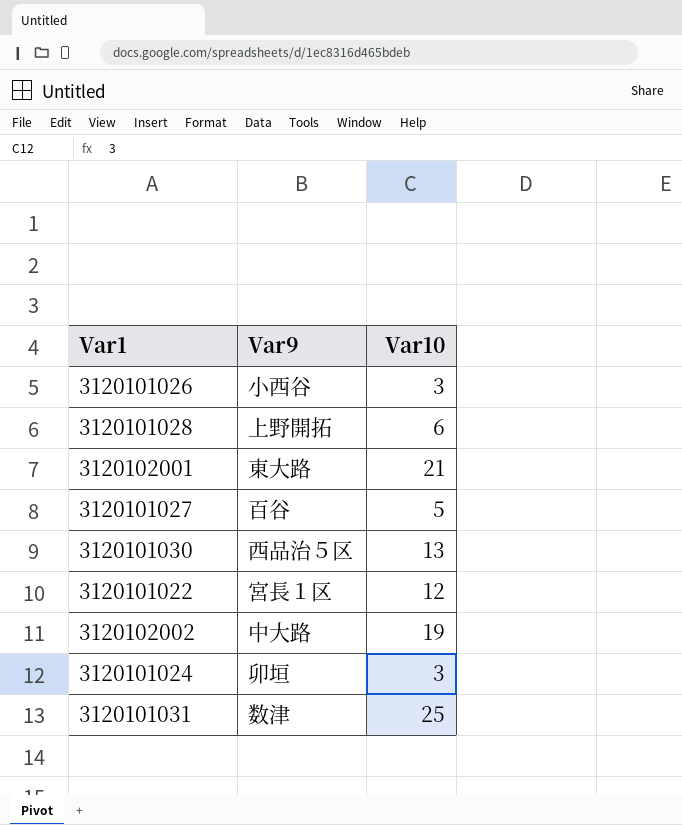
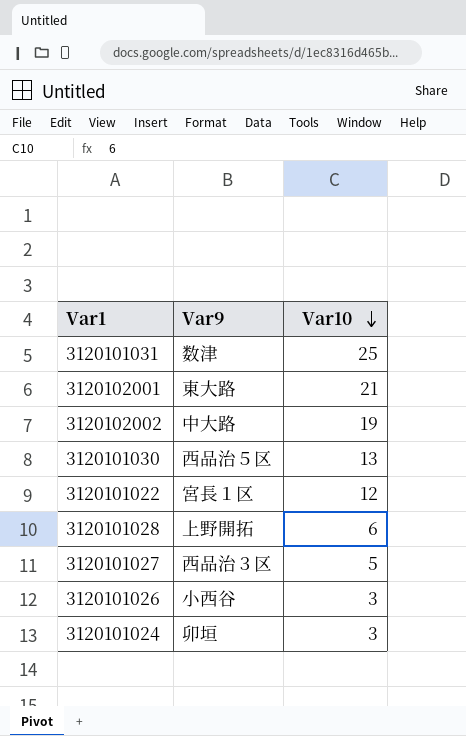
row order: none -> Var10 descending
3120101027 | Var9: 百谷 -> 西品治３区

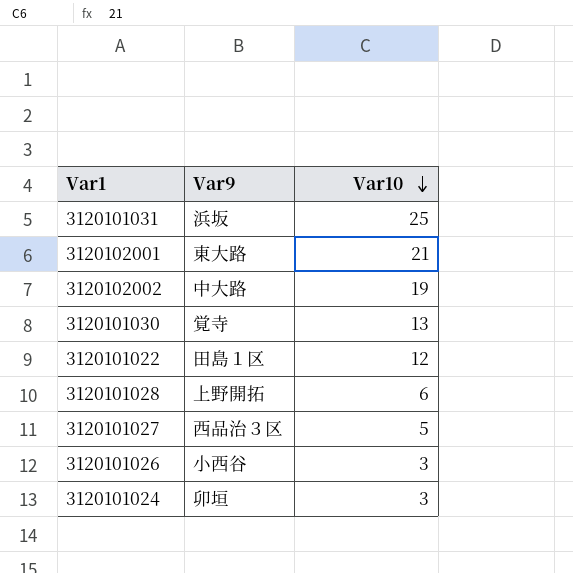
3120101031 | Var9: 数津 -> 浜坂
3120101030 | Var9: 西品治５区 -> 覚寺
3120101022 | Var9: 宮長１区 -> 田島１区

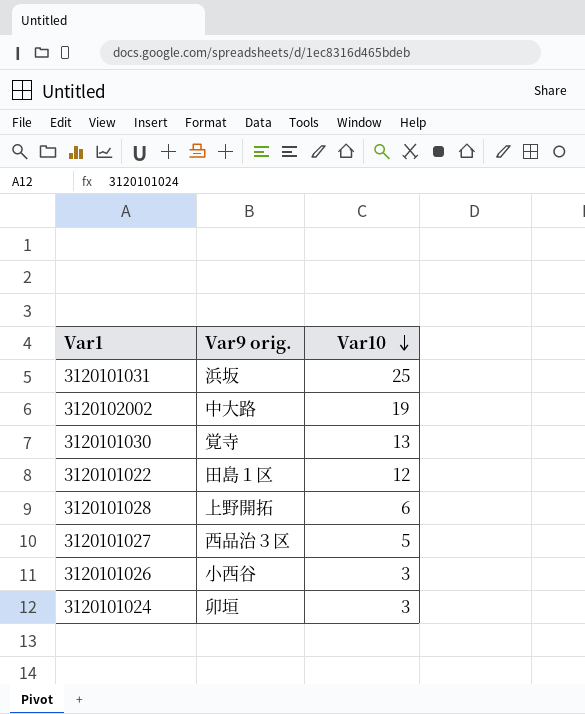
column name: Var9 -> Var9 orig.
row 3120102001: 東大路 | 21 -> none

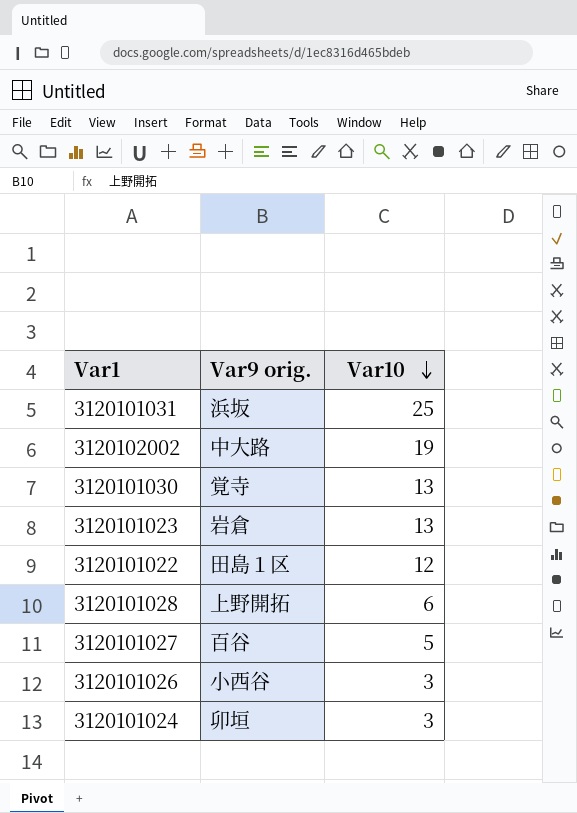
row 3120101023: none -> 岩倉 | 13
3120101027 | Var9 orig.: 西品治３区 -> 百谷

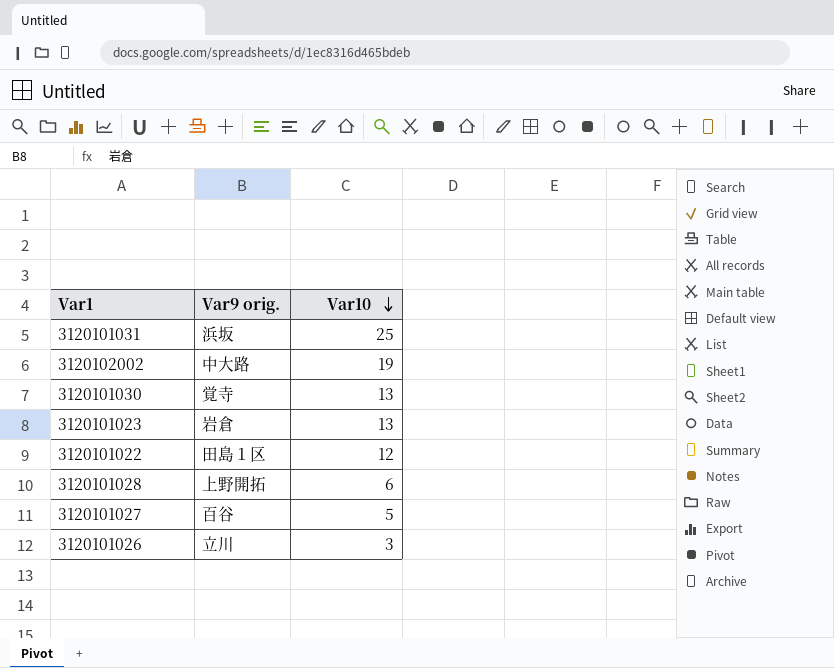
row 3120101024: 卯垣 | 3 -> none
3120101026 | Var9 orig.: 小西谷 -> 立川

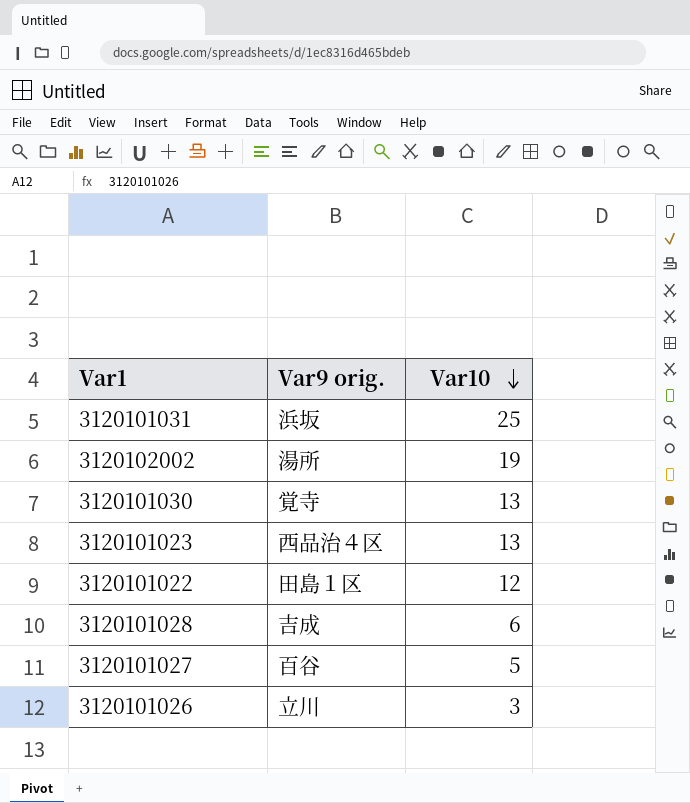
3120102002 | Var9 orig.: 中大路 -> 湯所
3120101023 | Var9 orig.: 岩倉 -> 西品治４区
3120101028 | Var9 orig.: 上野開拓 -> 吉成

